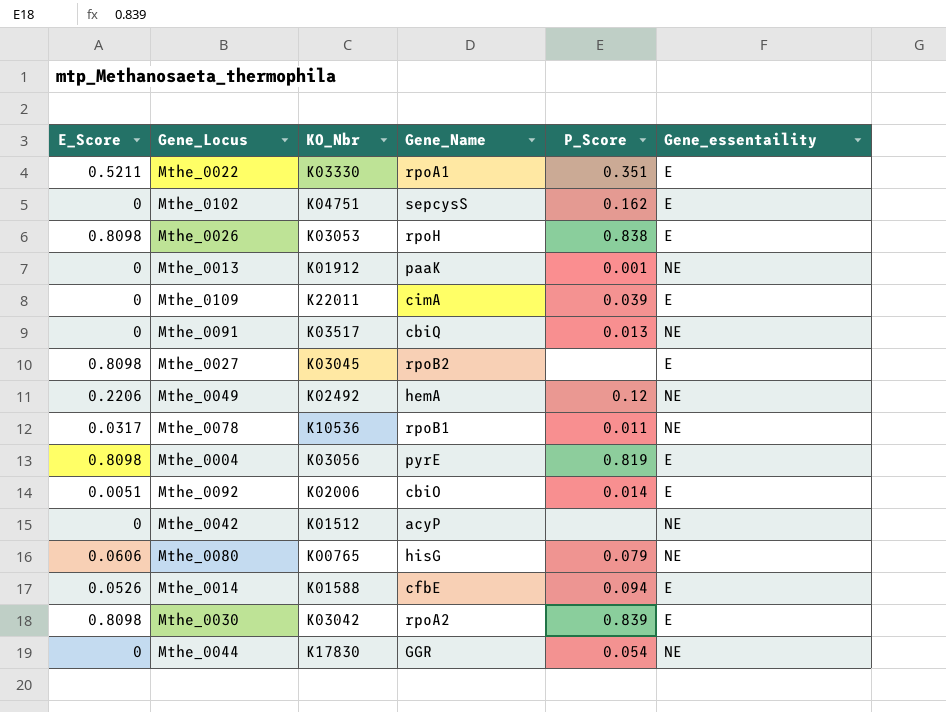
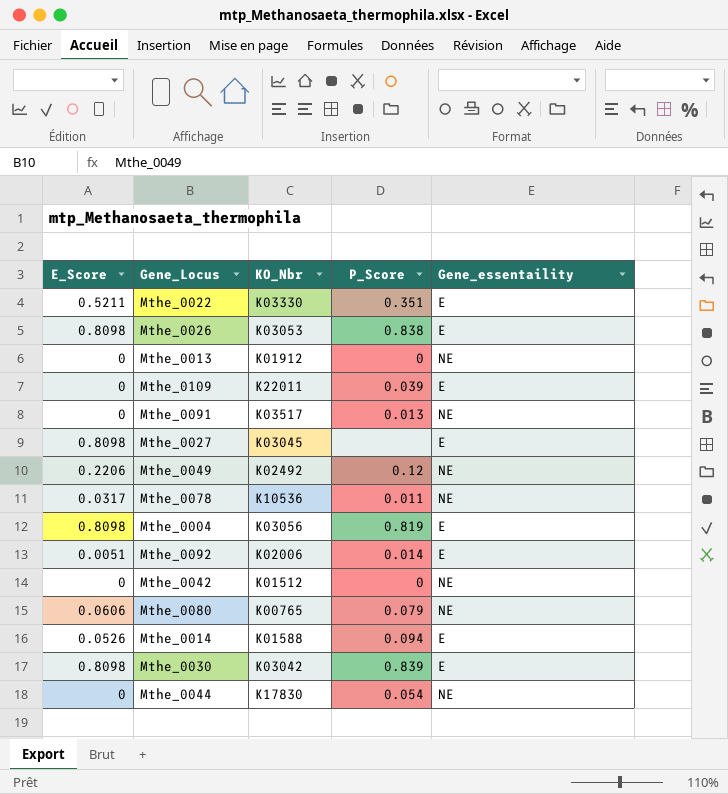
column Gene_Name | position: 4 -> none
row Mthe_0102: 0 | K04751 | sepcysS | 0.162 | E -> none
Mthe_0013 | P_Score: 0.001 -> 0
Mthe_0042 | P_Score: none -> 0

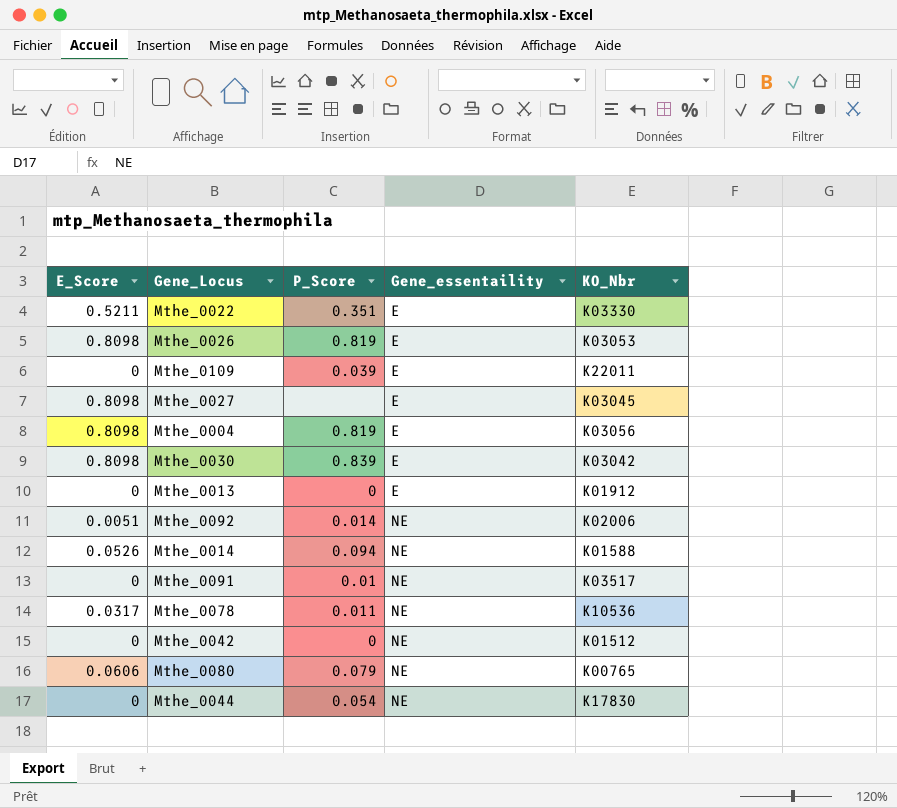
row order: none -> Gene_essentaility ascending
column KO_Nbr | position: 3 -> 5
row Mthe_0049: 0.2206 | K02492 | 0.12 | NE -> none
Mthe_0026 | P_Score: 0.838 -> 0.819
Mthe_0013 | Gene_essentaility: NE -> E
Mthe_0092 | Gene_essentaility: E -> NE
Mthe_0014 | Gene_essentaility: E -> NE
Mthe_0091 | P_Score: 0.013 -> 0.01

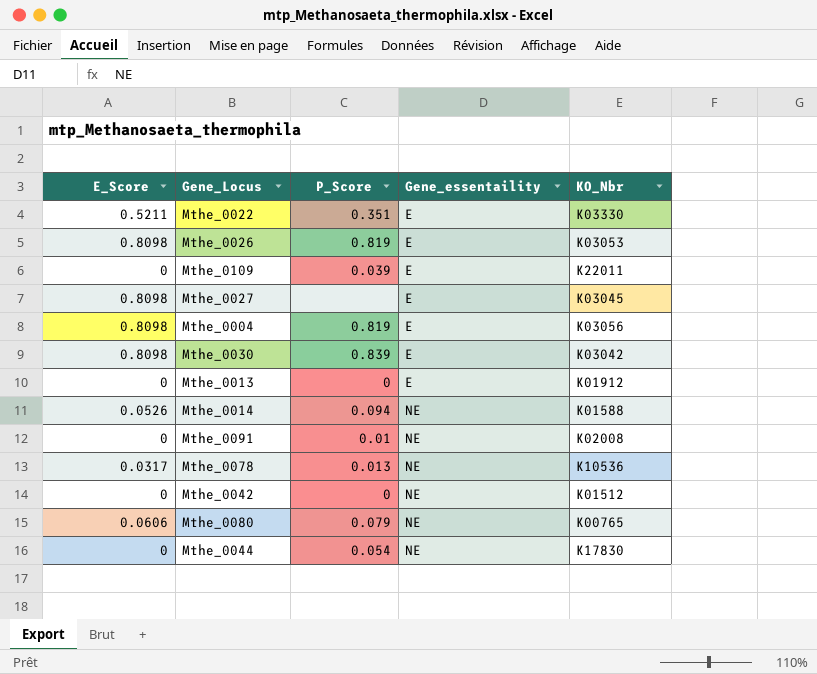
row Mthe_0092: 0.0051 | 0.014 | NE | K02006 -> none
Mthe_0091 | KO_Nbr: K03517 -> K02008
Mthe_0078 | P_Score: 0.011 -> 0.013

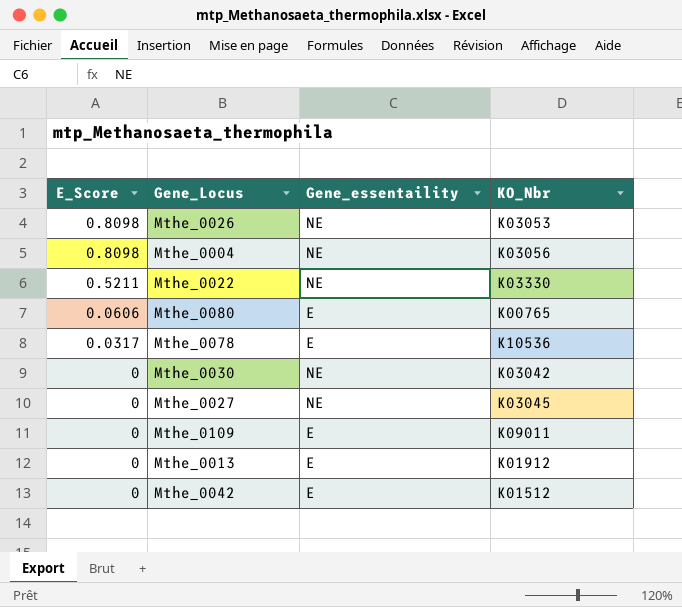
row order: Gene_essentaility ascending -> E_Score descending
column P_Score | position: 3 -> none
row Mthe_0014: 0.0526 | 0.094 | NE | K01588 -> none
row Mthe_0091: 0 | 0.01 | NE | K02008 -> none
row Mthe_0044: 0 | 0.054 | NE | K17830 -> none
Mthe_0026 | Gene_essentaility: E -> NE
Mthe_0004 | Gene_essentaility: E -> NE
Mthe_0022 | Gene_essentaility: E -> NE
Mthe_0080 | Gene_essentaility: NE -> E
Mthe_0078 | Gene_essentaility: NE -> E
Mthe_0030 | E_Score: 0.8098 -> 0
Mthe_0030 | Gene_essentaility: E -> NE
Mthe_0027 | E_Score: 0.8098 -> 0
Mthe_0027 | Gene_essentaility: E -> NE
Mthe_0109 | KO_Nbr: K22011 -> K09011
Mthe_0042 | Gene_essentaility: NE -> E

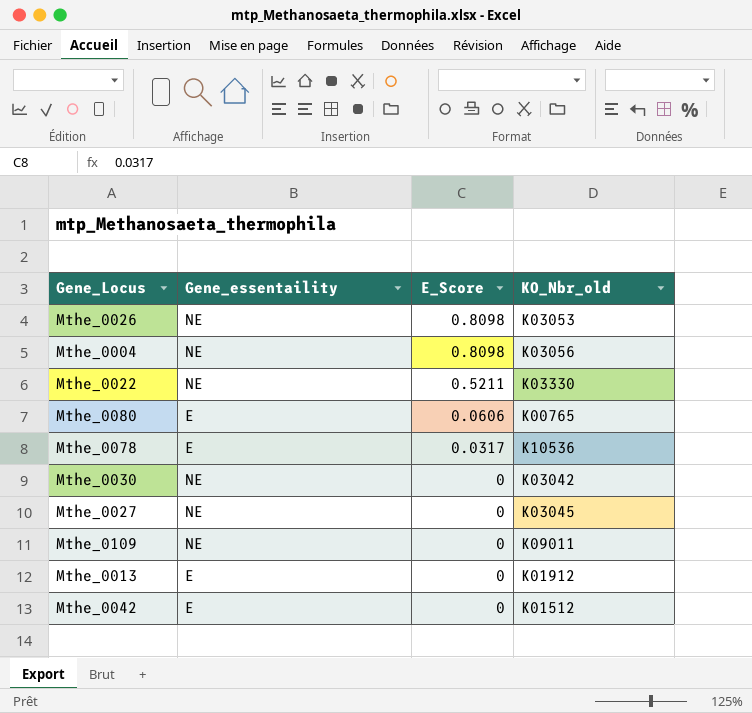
column E_Score | position: 1 -> 3
column name: KO_Nbr -> KO_Nbr_old
Mthe_0109 | Gene_essentaility: E -> NE

